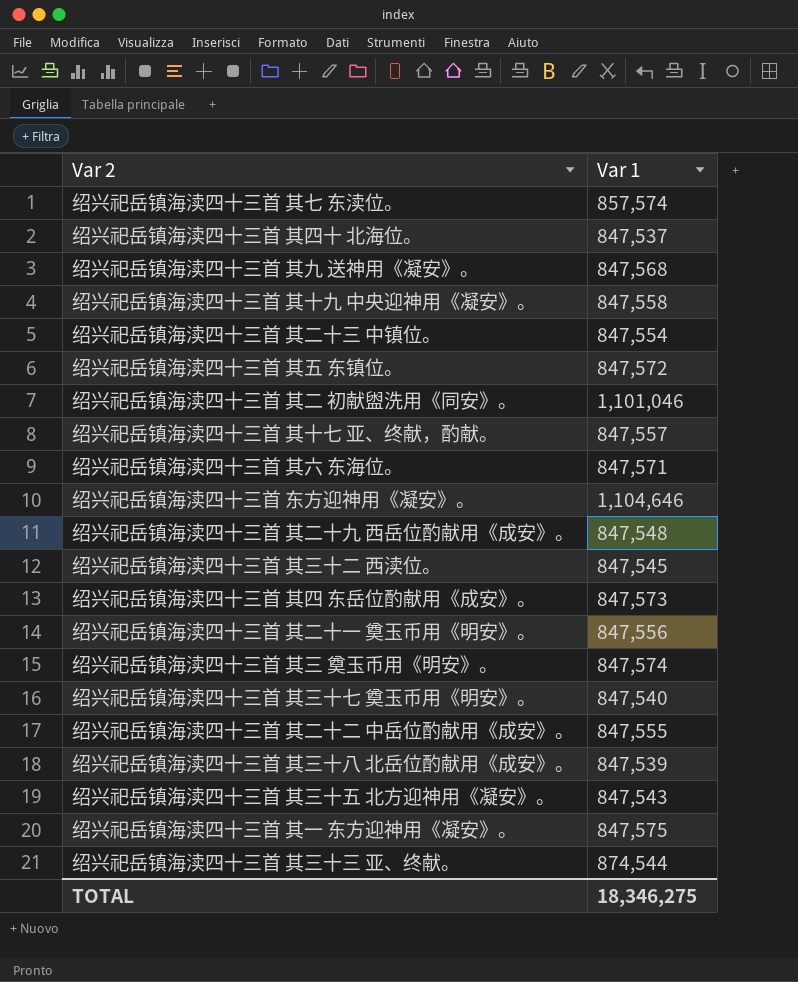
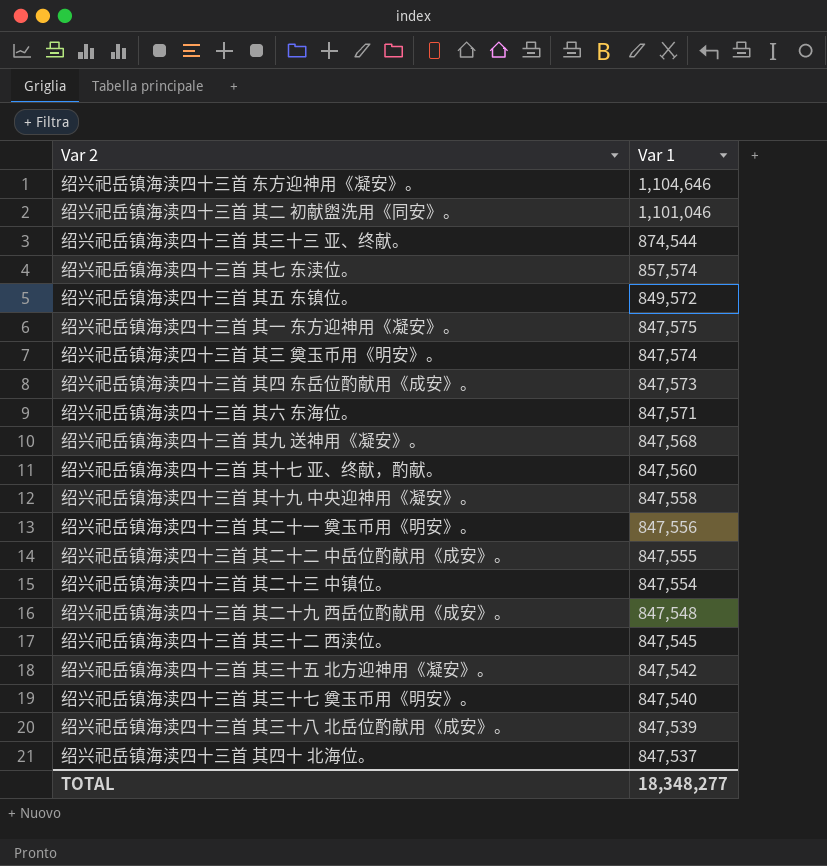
row order: none -> Var 1 descending
绍兴祀岳镇海渎四十三首 其五 东镇位。 | Var 1: 847,572 -> 849,572
绍兴祀岳镇海渎四十三首 其十七 亚、终献，酌献。 | Var 1: 847,557 -> 847,560
绍兴祀岳镇海渎四十三首 其三十五 北方迎神用《凝安》。 | Var 1: 847,543 -> 847,542
TOTAL | Var 1: 18,346,275 -> 18,348,277

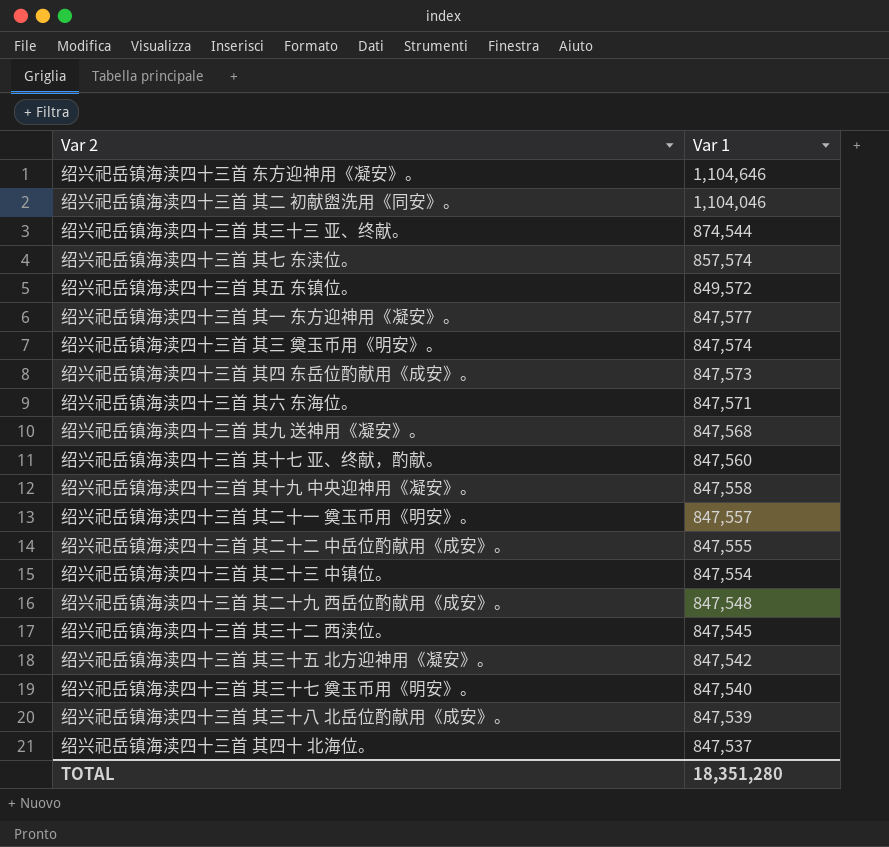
绍兴祀岳镇海渎四十三首 其二 初献盥洗用《同安》。 | Var 1: 1,101,046 -> 1,104,046
绍兴祀岳镇海渎四十三首 其一 东方迎神用《凝安》。 | Var 1: 847,575 -> 847,577
绍兴祀岳镇海渎四十三首 其二十一 奠玉币用《明安》。 | Var 1: 847,556 -> 847,557
TOTAL | Var 1: 18,348,277 -> 18,351,280

